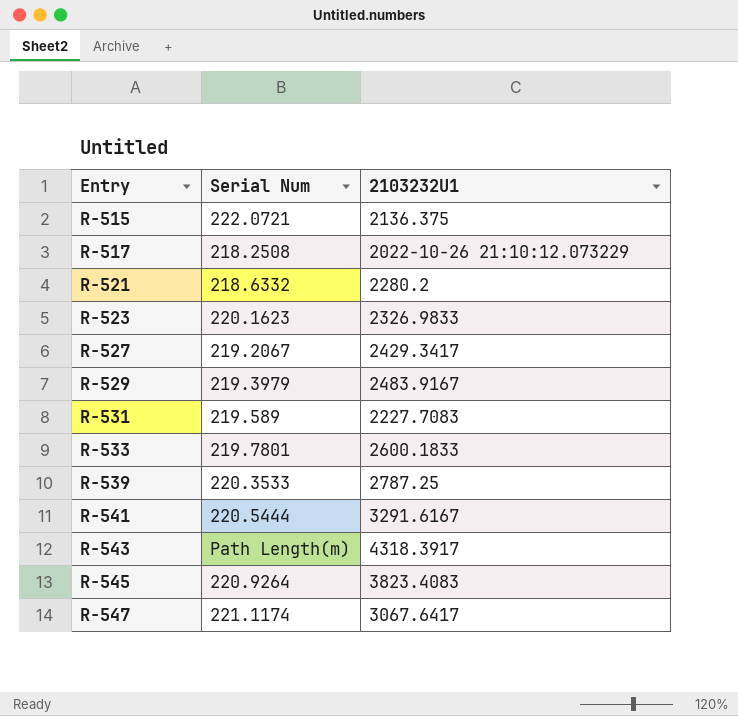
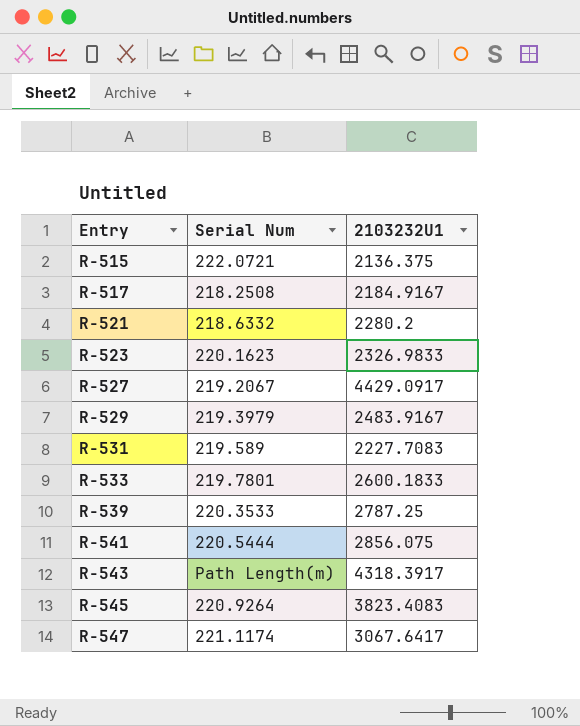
R-517 | 2103232U1: 2022-10-26 21:10:12.073229 -> 2184.9167
R-527 | 2103232U1: 2429.3417 -> 4429.0917
R-541 | 2103232U1: 3291.6167 -> 2856.075

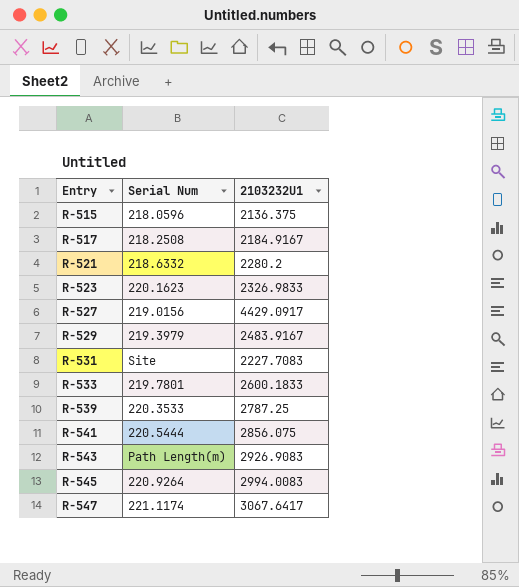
R-515 | Serial Num: 222.0721 -> 218.0596
R-527 | Serial Num: 219.2067 -> 219.0156
R-531 | Serial Num: 219.589 -> Site
R-543 | 2103232U1: 4318.3917 -> 2926.9083
R-545 | 2103232U1: 3823.4083 -> 2994.0083

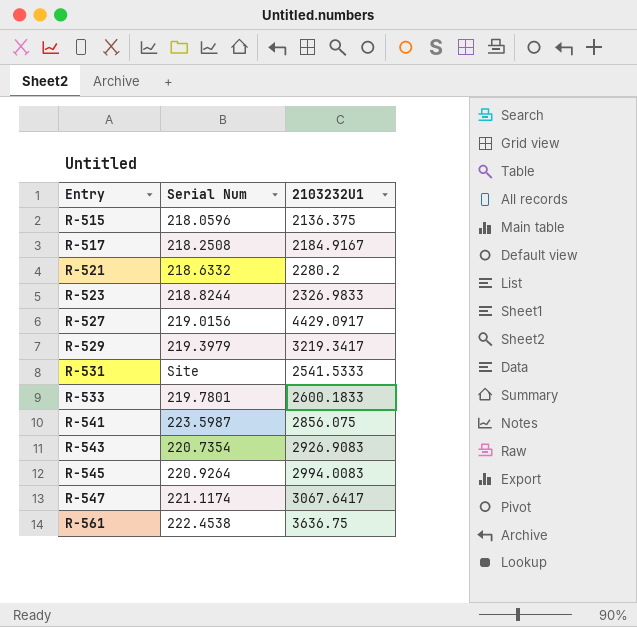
row R-539: 220.3533 | 2787.25 -> none
R-523 | Serial Num: 220.1623 -> 218.8244
R-529 | 2103232U1: 2483.9167 -> 3219.3417
R-531 | 2103232U1: 2227.7083 -> 2541.5333
R-541 | Serial Num: 220.5444 -> 223.5987
R-543 | Serial Num: Path Length(m) -> 220.7354
row R-561: none -> 222.4538 | 3636.75

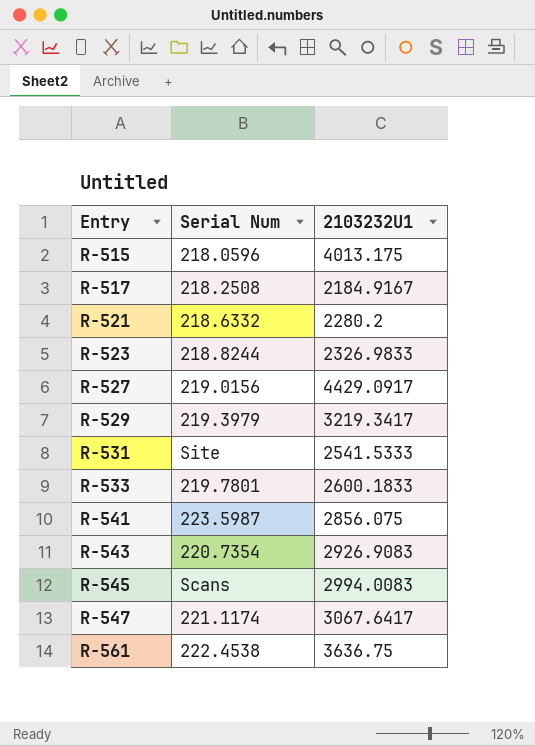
R-515 | 2103232U1: 2136.375 -> 4013.175
R-545 | Serial Num: 220.9264 -> Scans

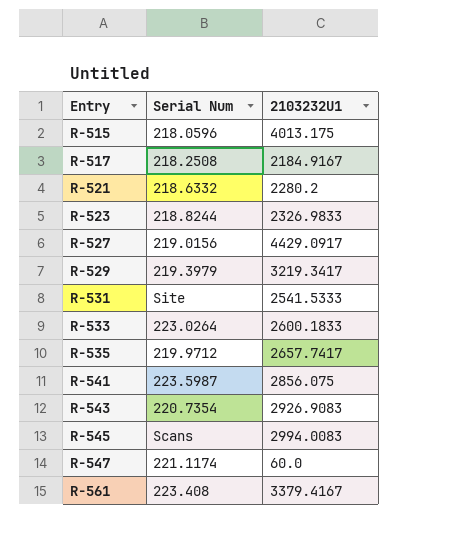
R-533 | Serial Num: 219.7801 -> 223.0264
row R-535: none -> 219.9712 | 2657.7417
R-547 | 2103232U1: 3067.6417 -> 60.0
R-561 | Serial Num: 222.4538 -> 223.408
R-561 | 2103232U1: 3636.75 -> 3379.4167

